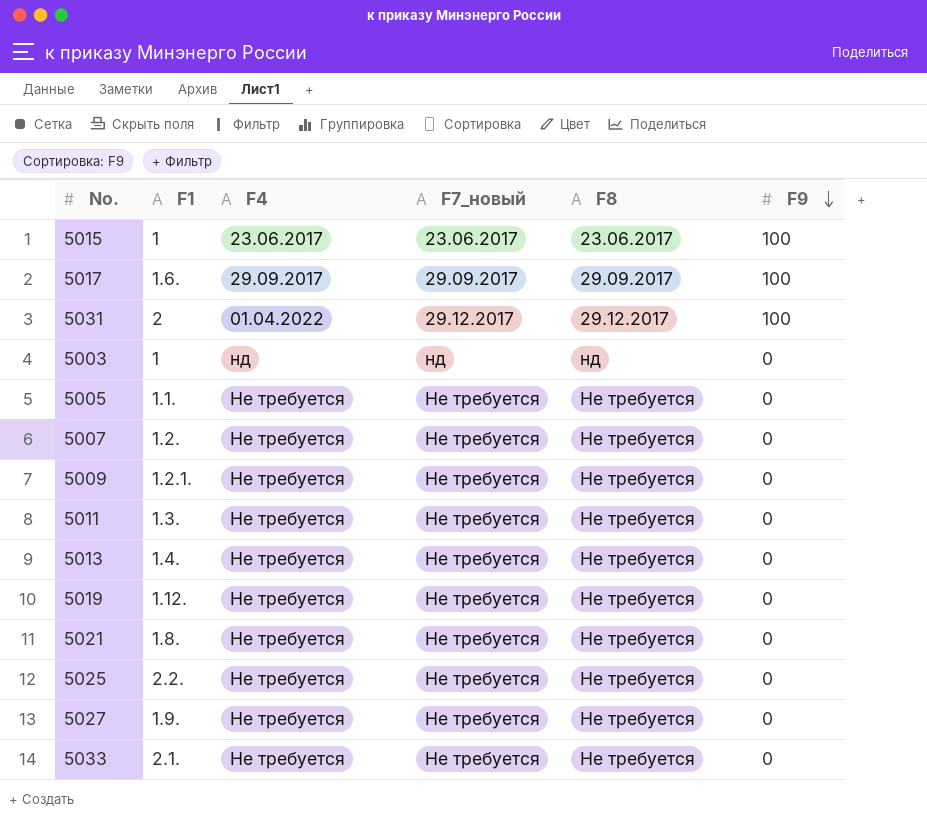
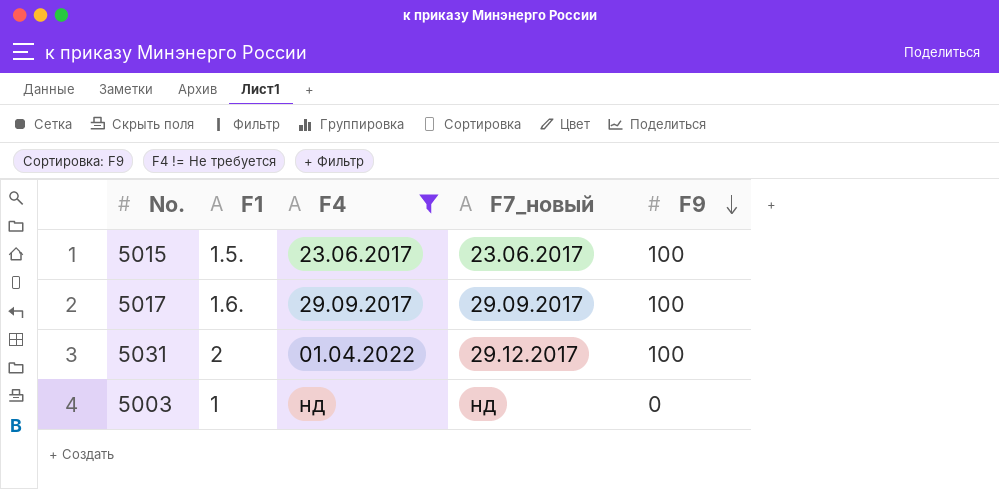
filter: none -> F4 != Не требуется
column F8 | position: 5 -> none
5015 | F1: 1 -> 1.5.

